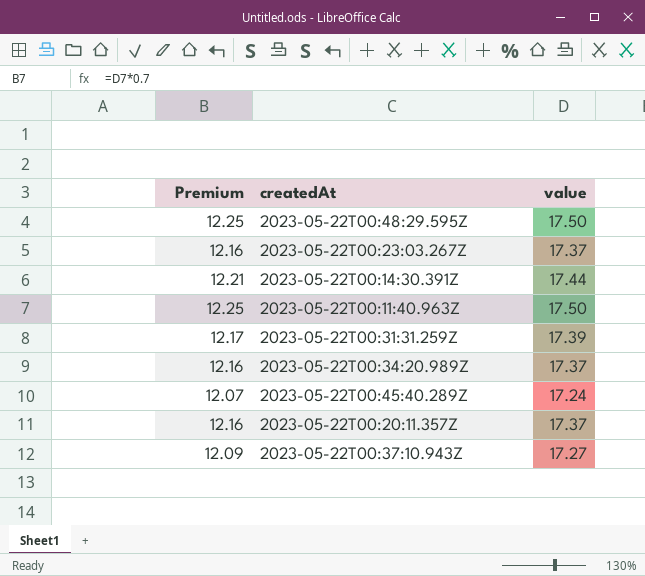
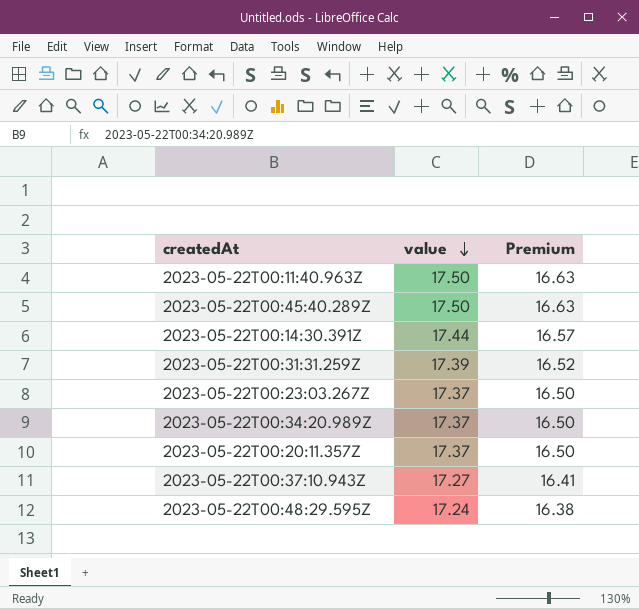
row order: none -> value descending
column Premium | formula: [value] * 0.7 -> [value] * 0.95
column Premium | position: 1 -> 3
2023-05-22T00:45:40.289Z | value: 17.24 -> 17.50
2023-05-22T00:48:29.595Z | value: 17.50 -> 17.24

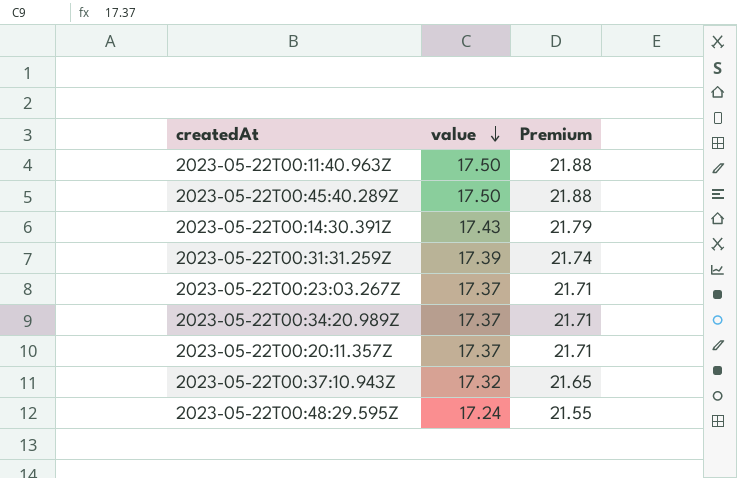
column Premium | formula: [value] * 0.95 -> [value] * 1.25
2023-05-22T00:14:30.391Z | value: 17.44 -> 17.43
2023-05-22T00:37:10.943Z | value: 17.27 -> 17.32

